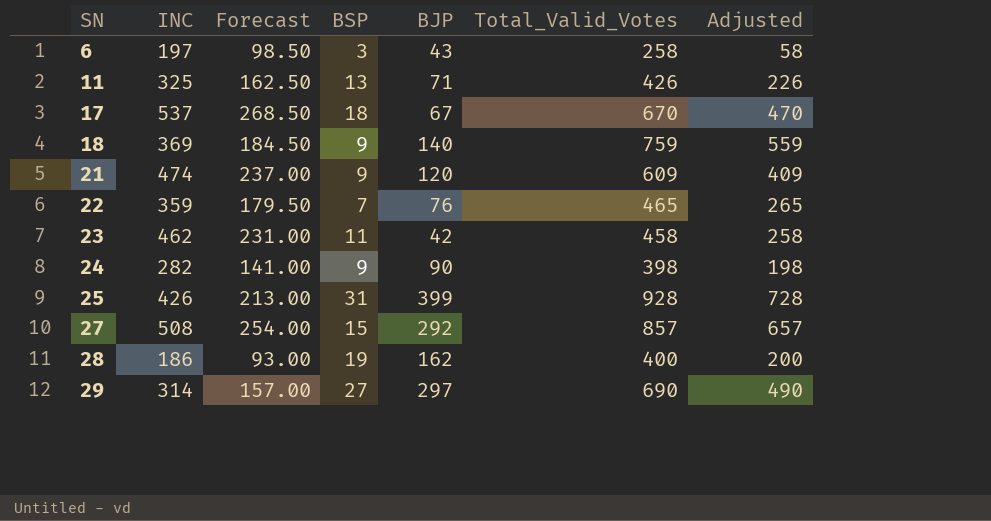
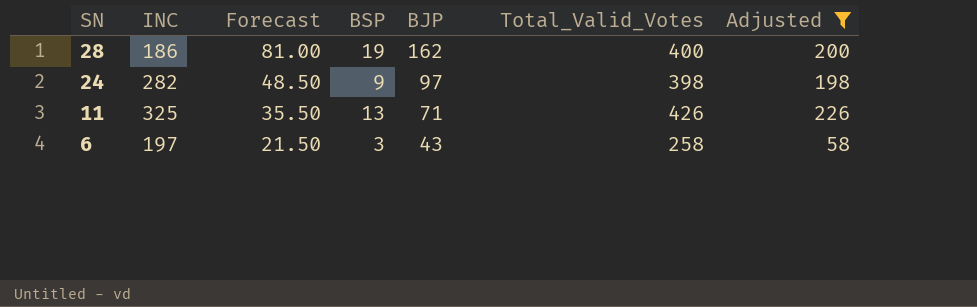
filter: none -> Adjusted <= 226
row order: SN ascending -> SN descending
column Forecast | formula: [INC] * 0.5 -> [BJP] * 0.5
24 | BJP: 90 -> 97

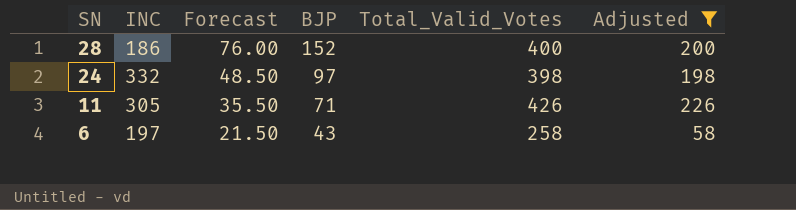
column BSP | position: 4 -> none
28 | Forecast: 81.00 -> 76.00
28 | BJP: 162 -> 152
24 | INC: 282 -> 332
11 | INC: 325 -> 305

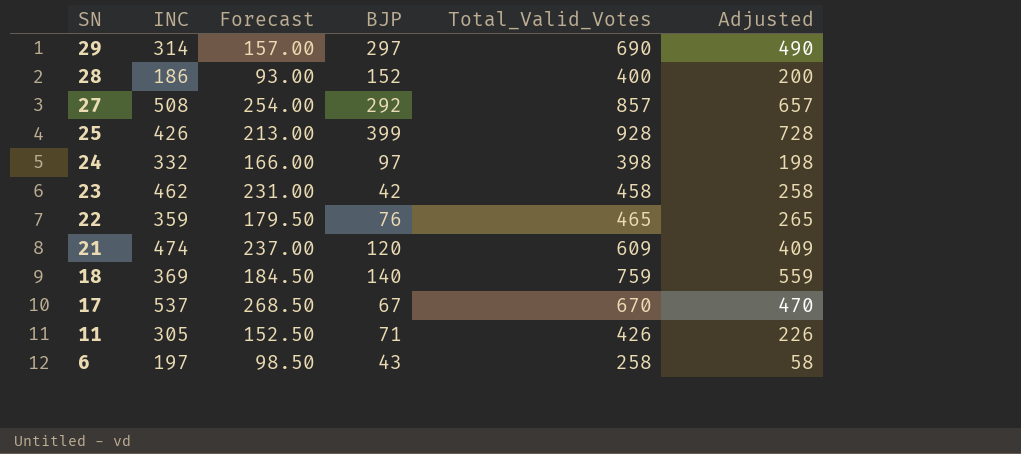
filter: Adjusted <= 226 -> none
column Forecast | formula: [BJP] * 0.5 -> [INC] * 0.5

